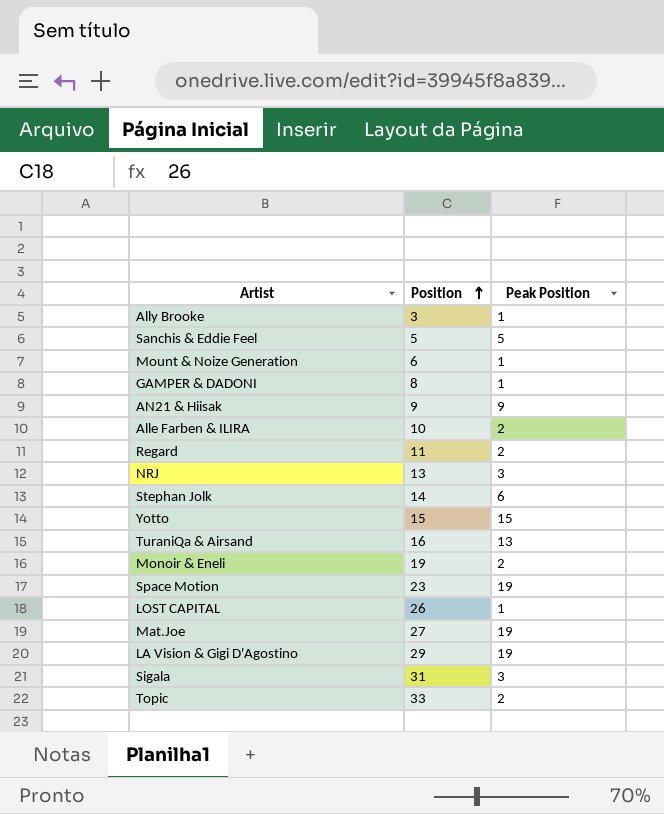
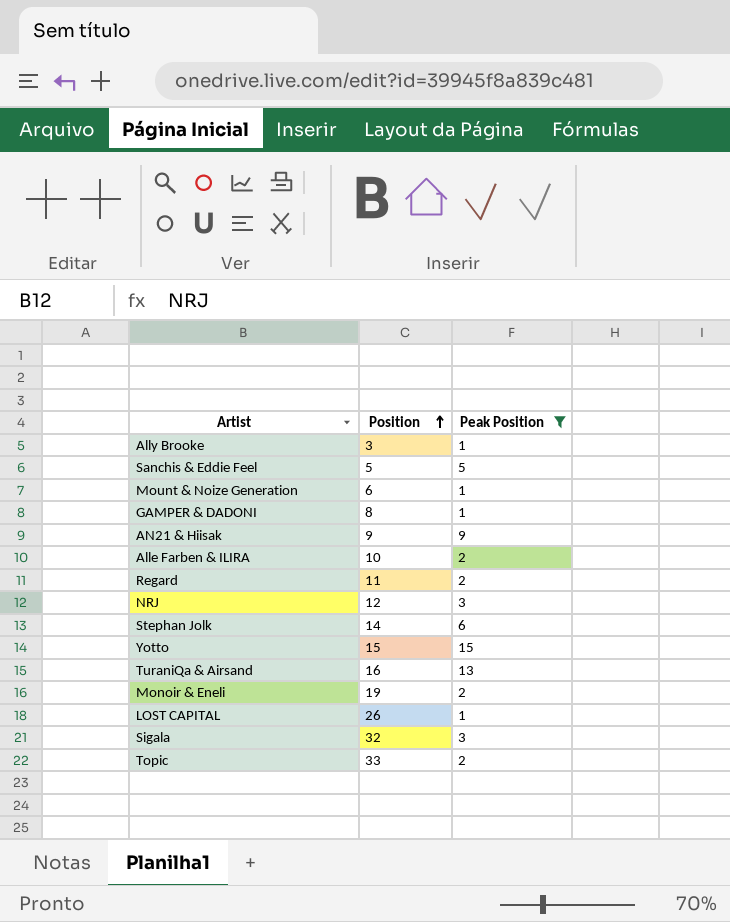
filter: none -> Peak Position != 19
NRJ | Position: 13 -> 12
Sigala | Position: 31 -> 32

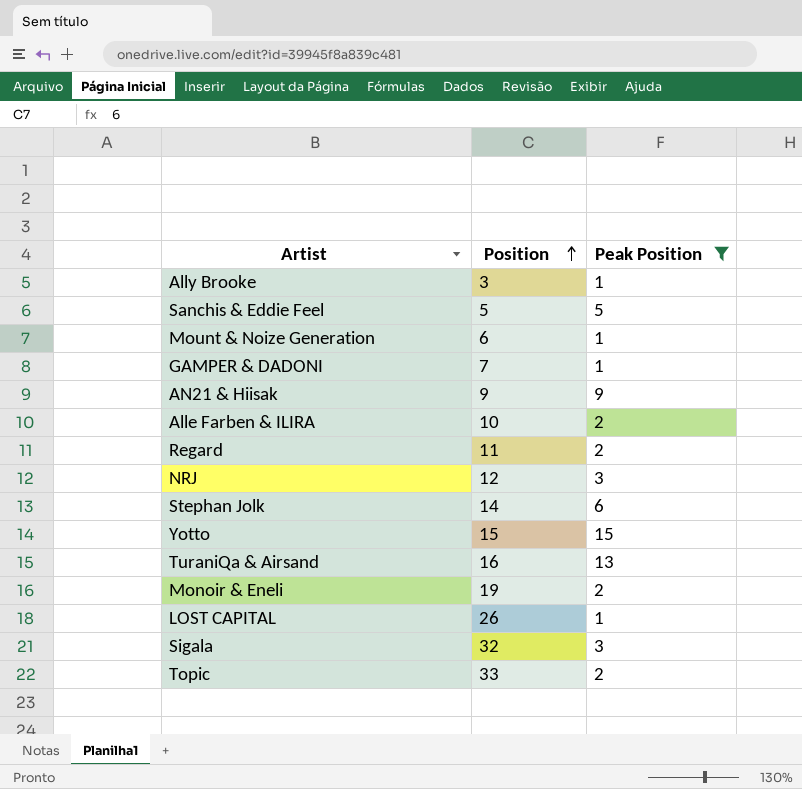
GAMPER & DADONI | Position: 8 -> 7

